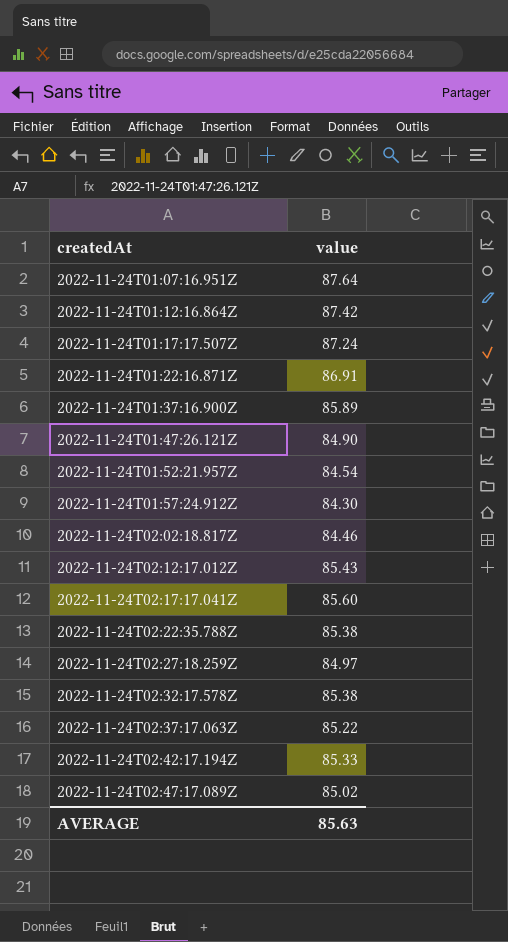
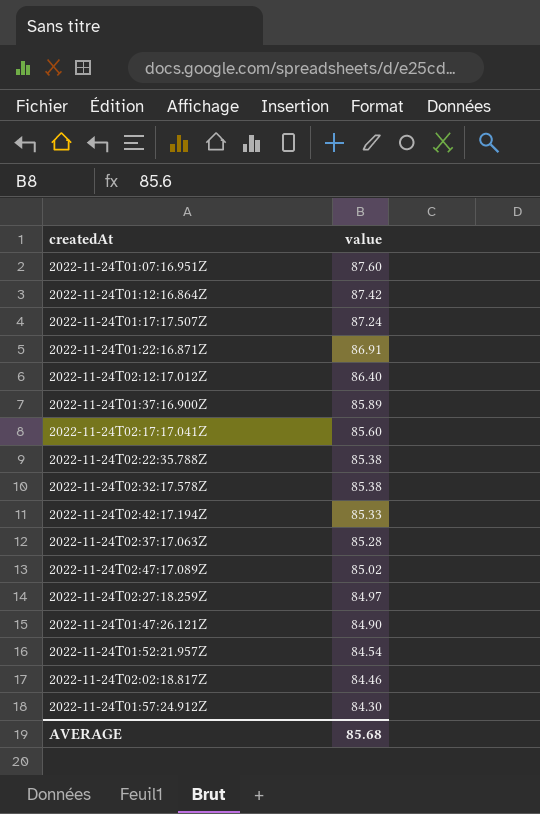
row order: createdAt ascending -> value descending
2022-11-24T01:07:16.951Z | value: 87.64 -> 87.60
2022-11-24T02:12:17.012Z | value: 85.43 -> 86.40
2022-11-24T02:37:17.063Z | value: 85.22 -> 85.28
AVERAGE | value: 85.63 -> 85.68

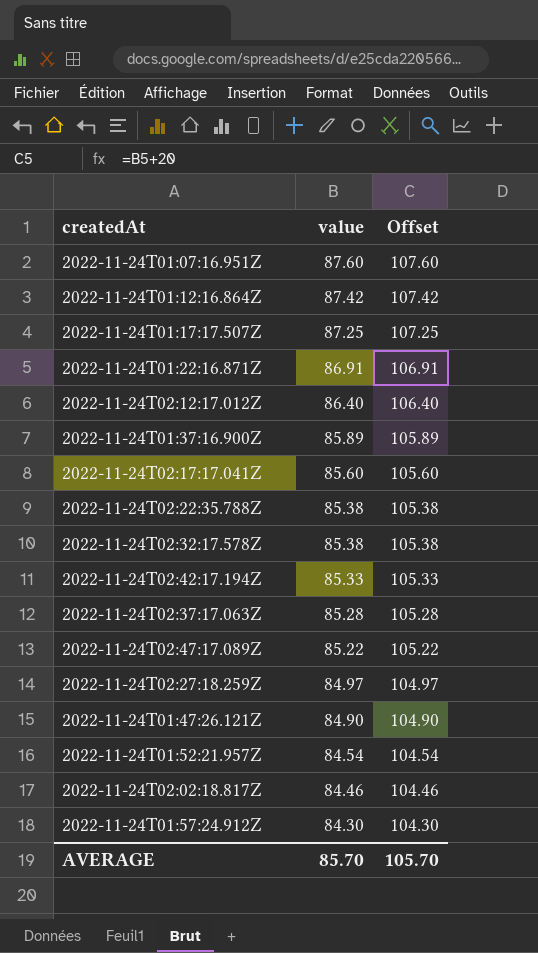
column Offset | formula: none -> [value] + 20
2022-11-24T01:17:17.507Z | value: 87.24 -> 87.25
2022-11-24T02:47:17.089Z | value: 85.02 -> 85.22
AVERAGE | value: 85.68 -> 85.70

